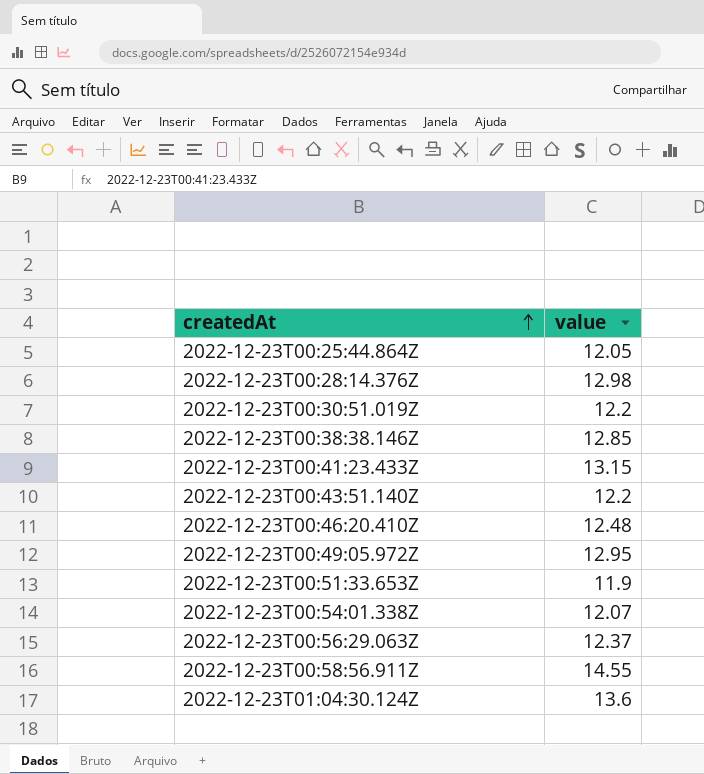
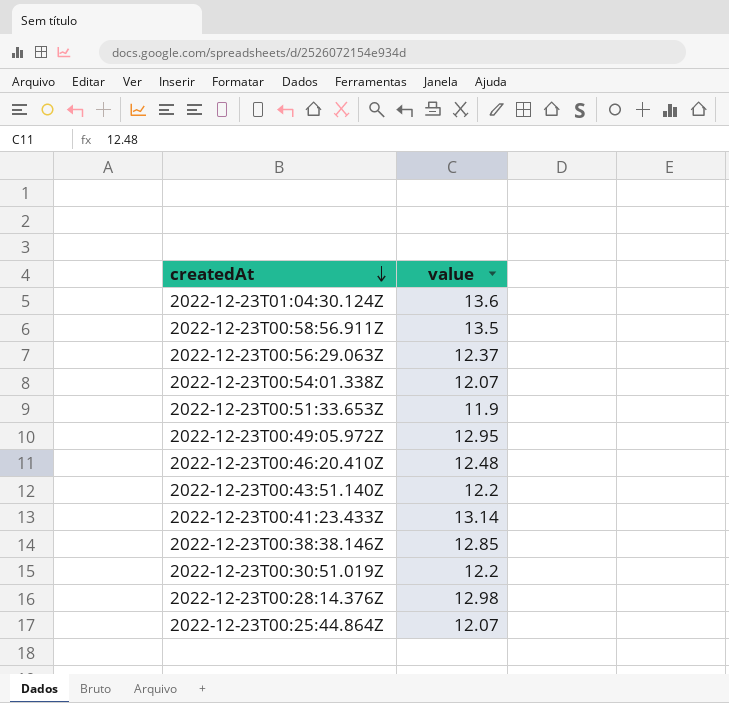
row order: createdAt ascending -> createdAt descending
2022-12-23T00:58:56.911Z | value: 14.55 -> 13.5
2022-12-23T00:41:23.433Z | value: 13.15 -> 13.14
2022-12-23T00:25:44.864Z | value: 12.05 -> 12.07

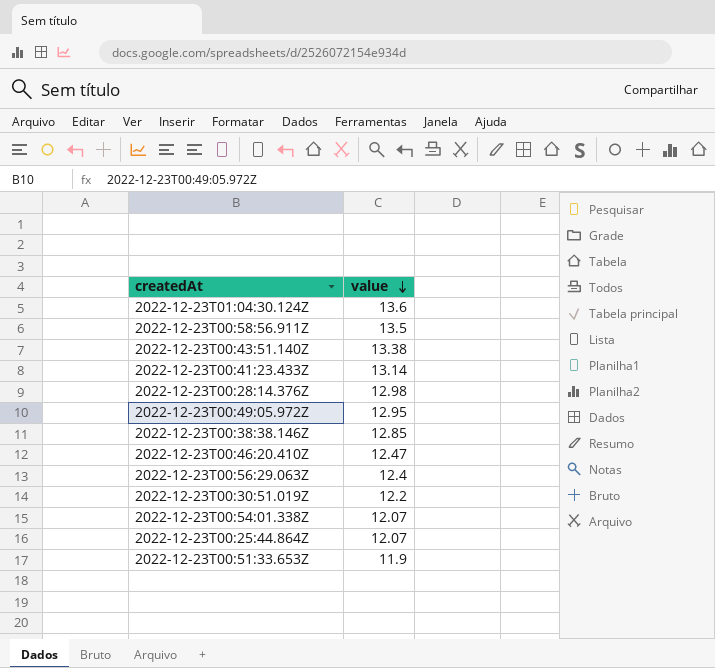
row order: createdAt descending -> value descending
2022-12-23T00:43:51.140Z | value: 12.2 -> 13.38
2022-12-23T00:46:20.410Z | value: 12.48 -> 12.47
2022-12-23T00:56:29.063Z | value: 12.37 -> 12.4

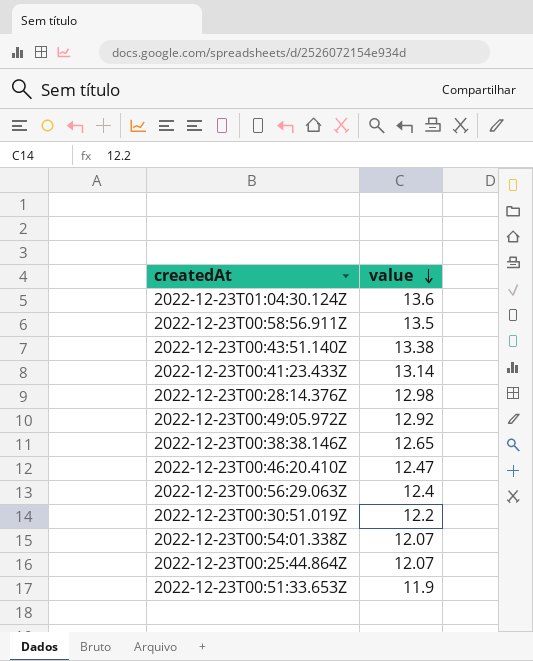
2022-12-23T00:49:05.972Z | value: 12.95 -> 12.92
2022-12-23T00:38:38.146Z | value: 12.85 -> 12.65

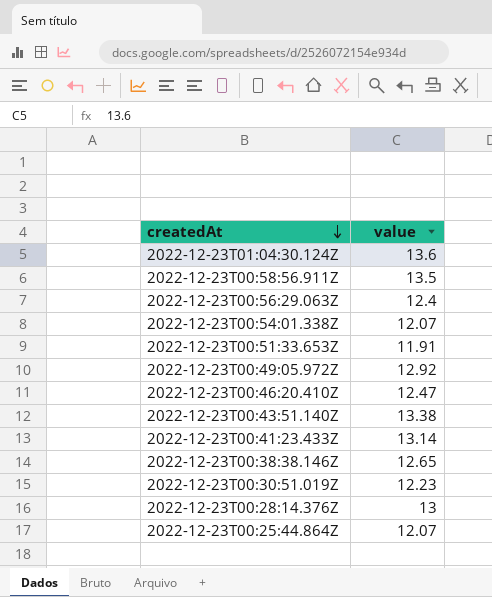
row order: value descending -> createdAt descending
2022-12-23T00:51:33.653Z | value: 11.9 -> 11.91
2022-12-23T00:30:51.019Z | value: 12.2 -> 12.23
2022-12-23T00:28:14.376Z | value: 12.98 -> 13

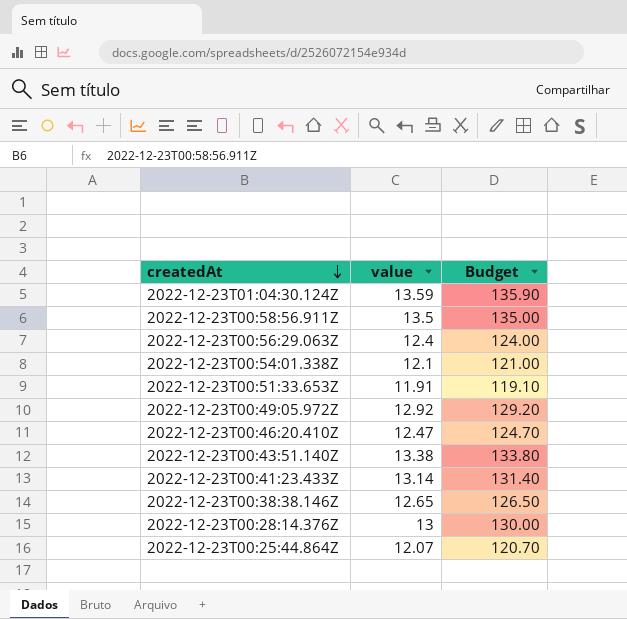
column Budget | formula: none -> [value] * 10
row 2022-12-23T00:30:51.019Z: 12.23 -> none
2022-12-23T01:04:30.124Z | value: 13.6 -> 13.59
2022-12-23T00:54:01.338Z | value: 12.07 -> 12.1

